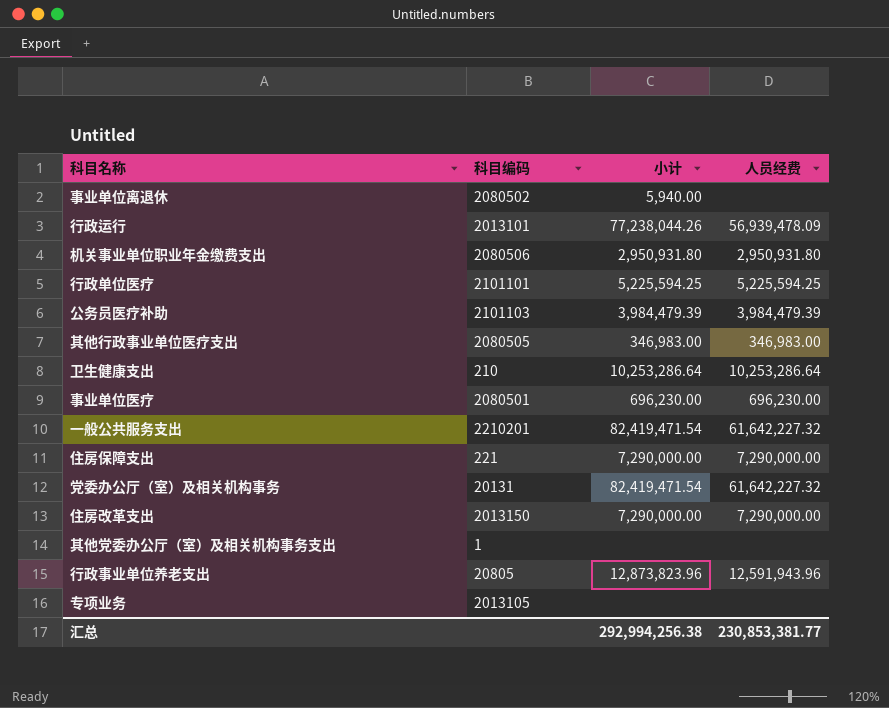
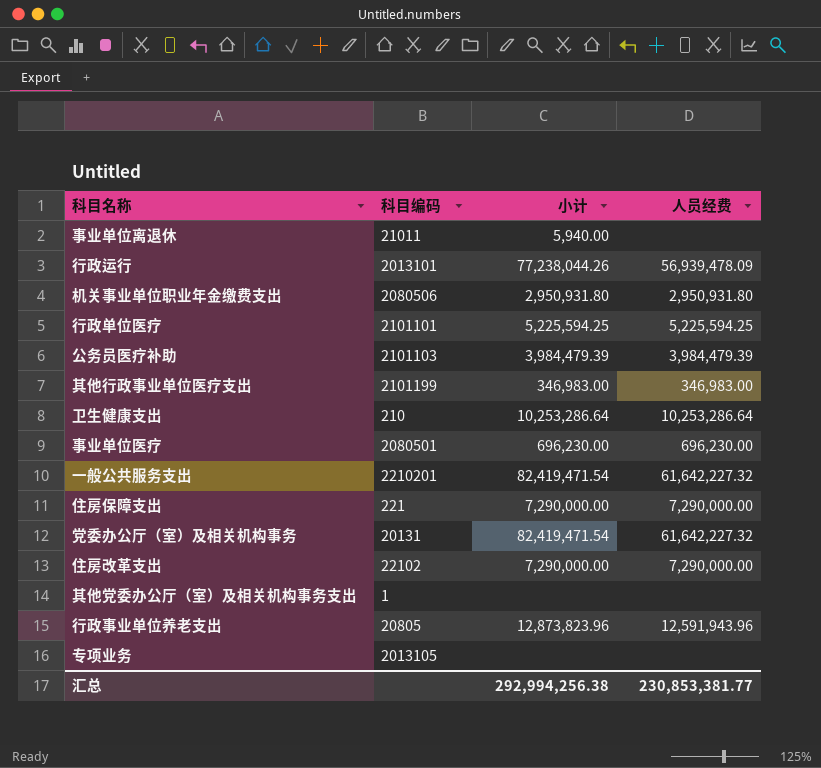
事业单位离退休 | 科目编码: 2080502 -> 21011
其他行政事业单位医疗支出 | 科目编码: 2080505 -> 2101199
住房改革支出 | 科目编码: 2013150 -> 22102

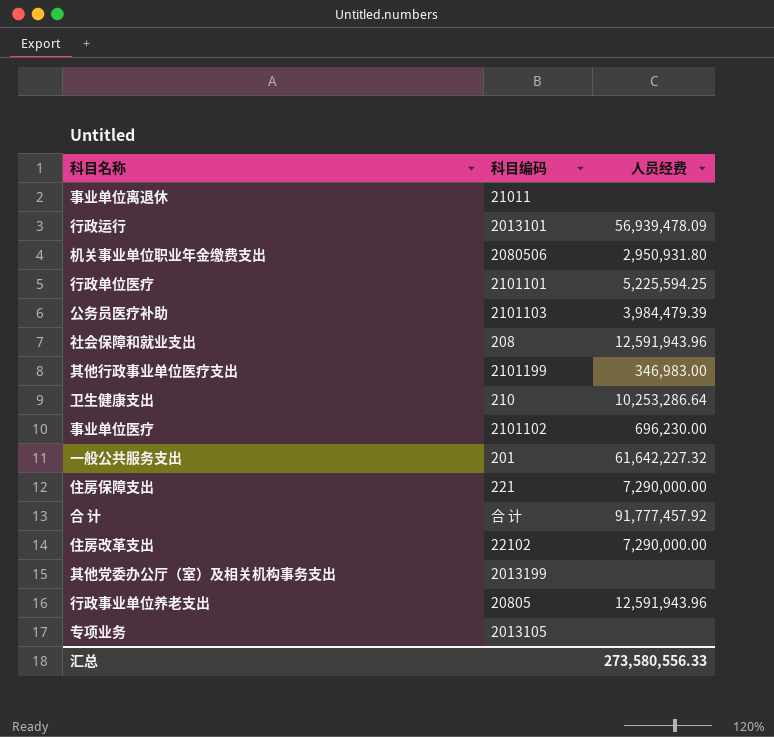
column 小计 | position: 3 -> none
row 党委办公厅（室）及相关机构事务: 20131 | 82,419,471.54 | 61,642,227.32 -> none
row 社会保障和就业支出: none -> 208 | 12,591,943.96
事业单位医疗 | 科目编码: 2080501 -> 2101102
一般公共服务支出 | 科目编码: 2210201 -> 201
row 合 计: none -> 合 计 | 91,777,457.92
其他党委办公厅（室）及相关机构事务支出 | 科目编码: 1 -> 2013199
汇总 | 人员经费: 230,853,381.77 -> 273,580,556.33

